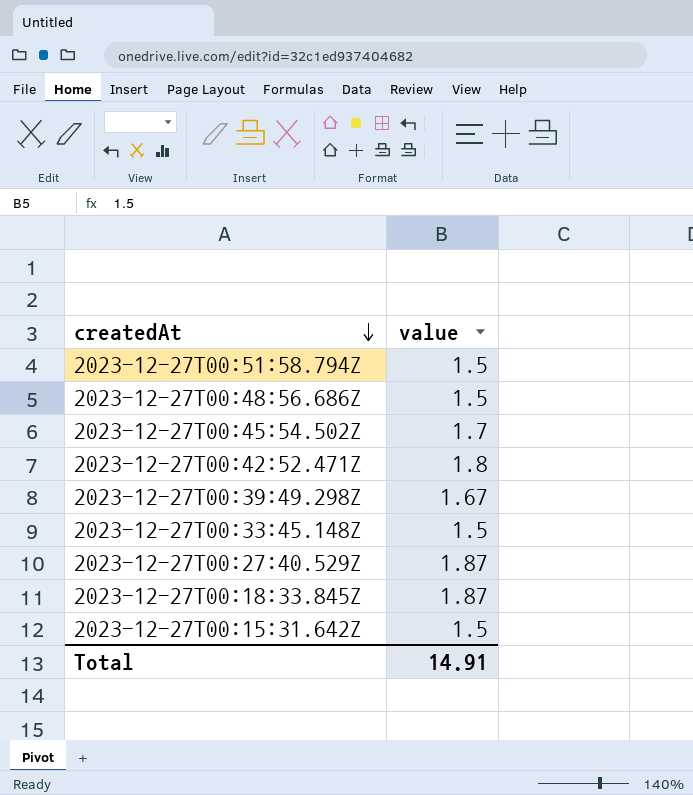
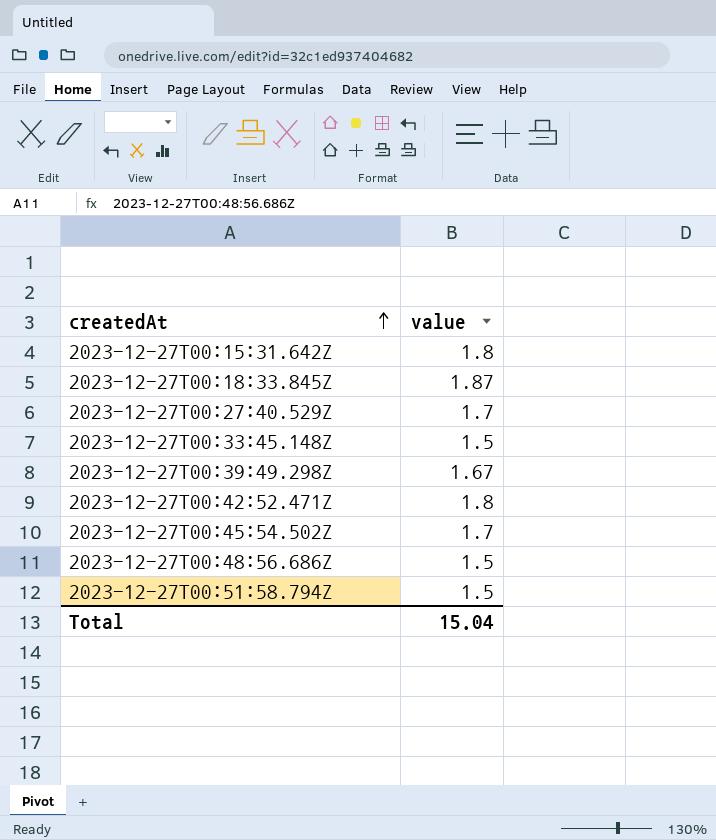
row order: createdAt descending -> createdAt ascending
2023-12-27T00:15:31.642Z | value: 1.5 -> 1.8
2023-12-27T00:27:40.529Z | value: 1.87 -> 1.7
Total | value: 14.91 -> 15.04

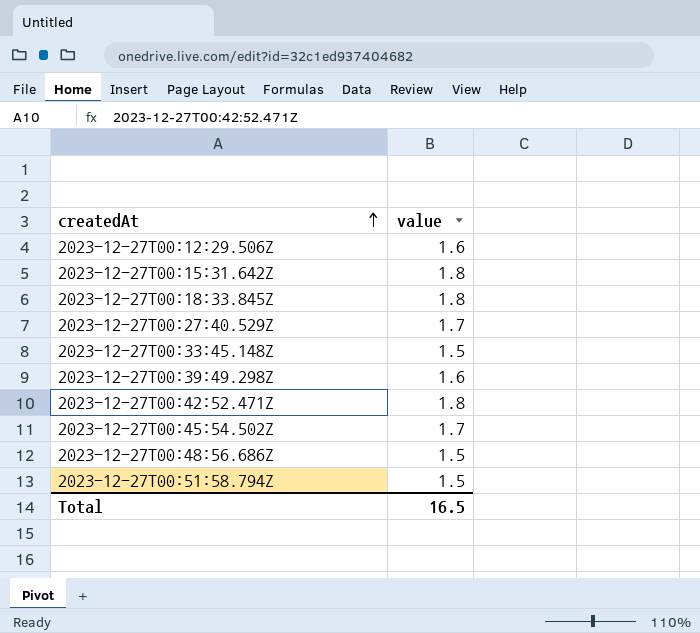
row 2023-12-27T00:12:29.506Z: none -> 1.6
2023-12-27T00:18:33.845Z | value: 1.87 -> 1.8
2023-12-27T00:39:49.298Z | value: 1.67 -> 1.6
Total | value: 15.04 -> 16.5

